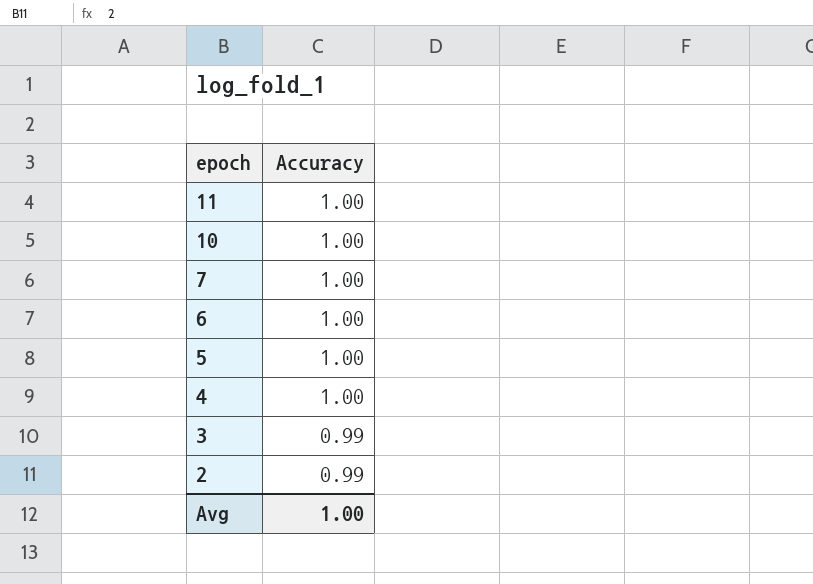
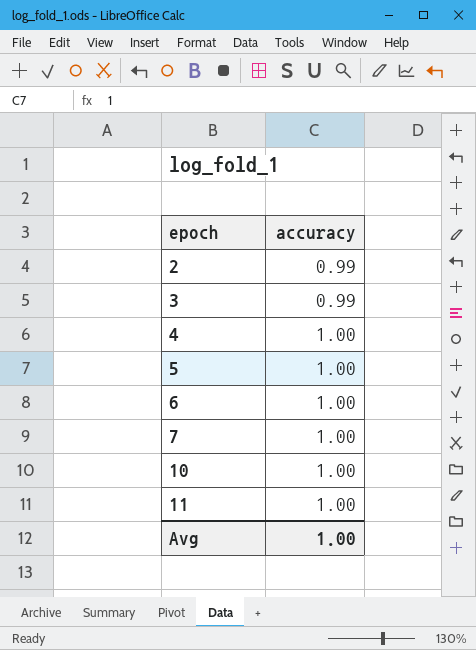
row order: epoch descending -> epoch ascending
column name: Accuracy -> accuracy

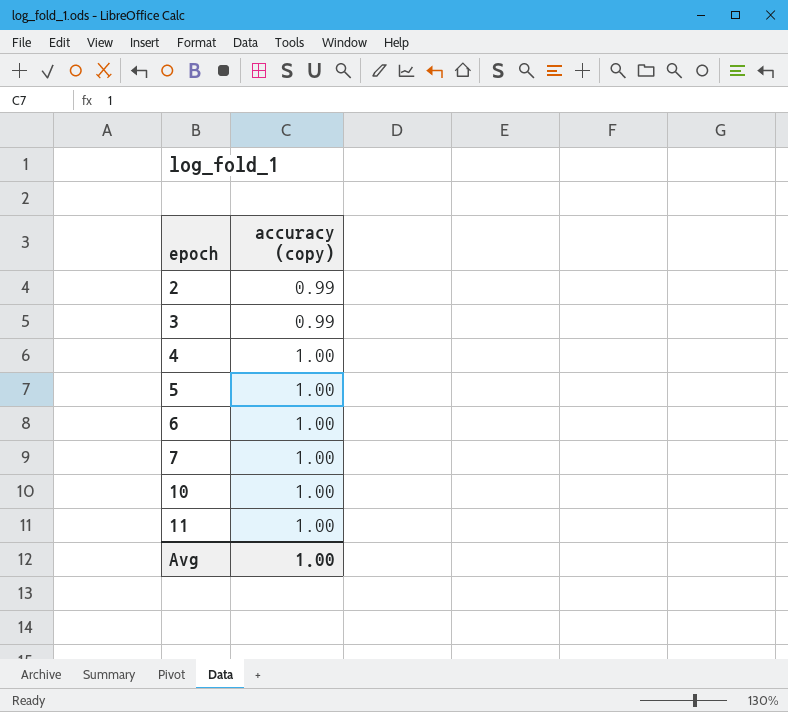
column name: accuracy -> accuracy (copy)

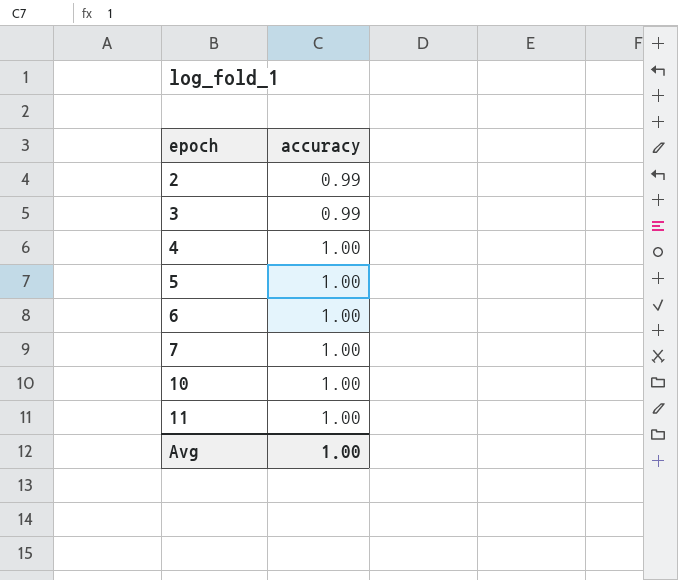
column name: accuracy (copy) -> accuracy

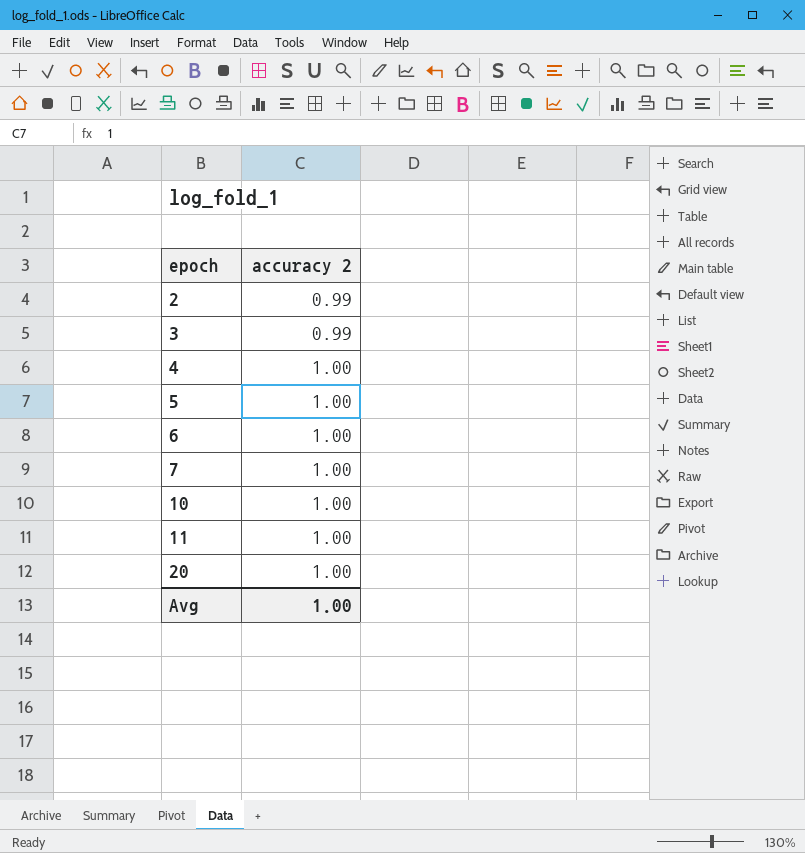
column name: accuracy -> accuracy 2
row 20: none -> 1.00

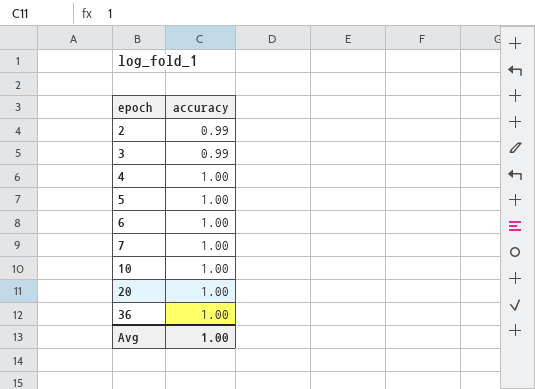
column name: accuracy 2 -> accuracy
row 11: 1.00 -> none
row 36: none -> 1.00

